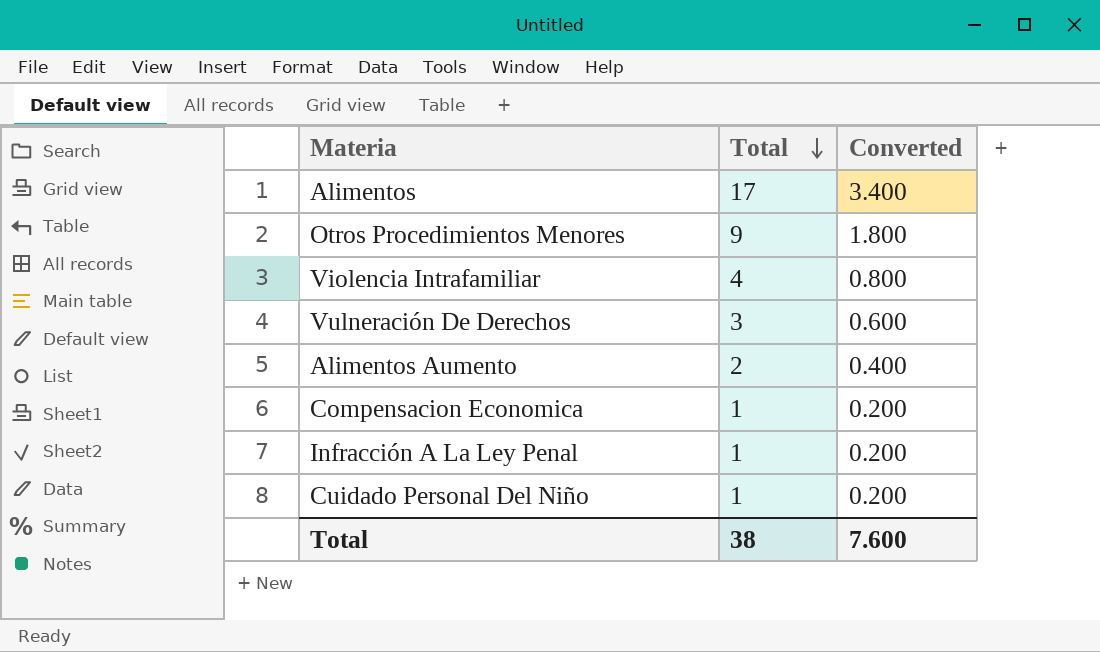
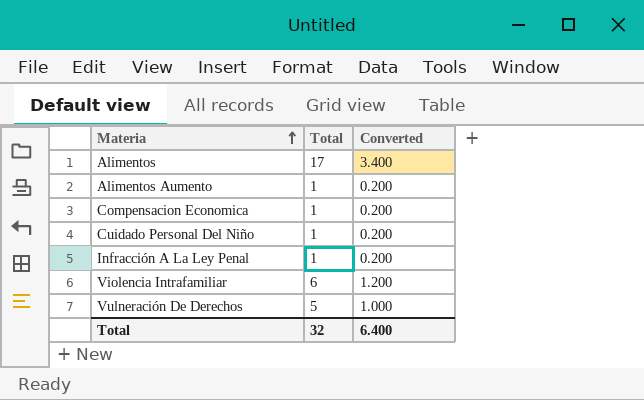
row order: Total descending -> Materia ascending
row Otros Procedimientos Menores: 9 | 1.800 -> none
Alimentos Aumento | Total: 2 -> 1
Alimentos Aumento | Converted: 0.400 -> 0.200
Violencia Intrafamiliar | Total: 4 -> 6
Violencia Intrafamiliar | Converted: 0.800 -> 1.200
Vulneración De Derechos | Total: 3 -> 5
Vulneración De Derechos | Converted: 0.600 -> 1.000
Total | Total: 38 -> 32
Total | Converted: 7.600 -> 6.400

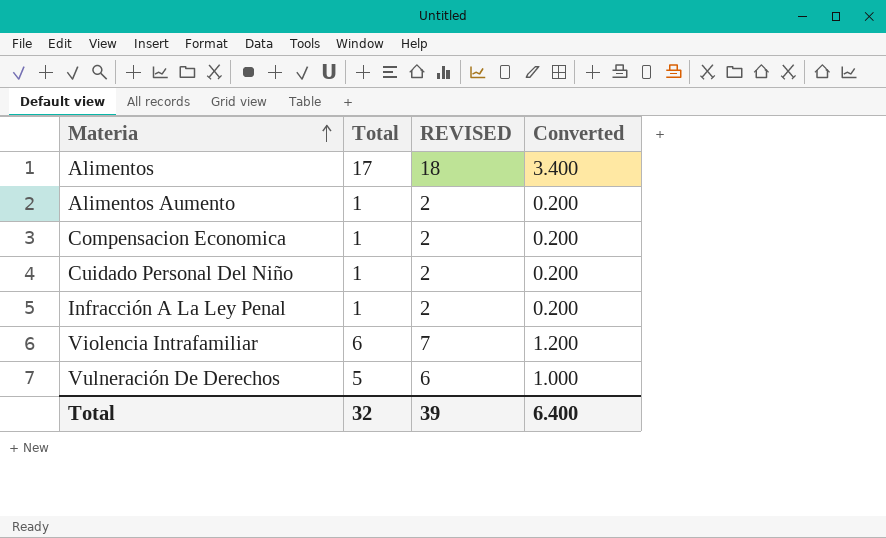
column REVISED | formula: none -> [Total] + 1

